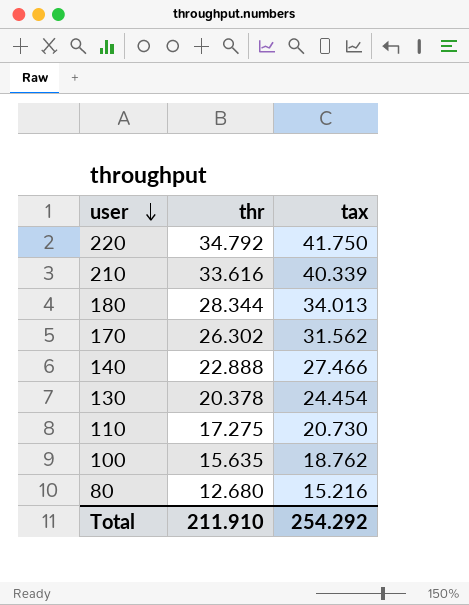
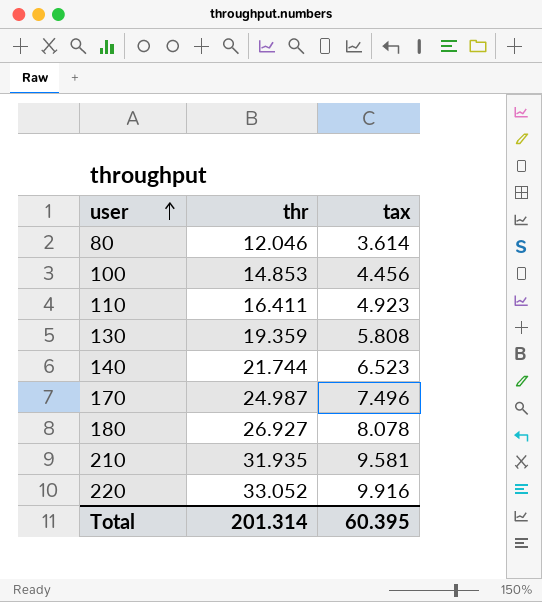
row order: user descending -> user ascending
column tax | formula: [thr] * 1.2 -> [thr] * 0.3
80 | thr: 12.680 -> 12.046
100 | thr: 15.635 -> 14.853
110 | thr: 17.275 -> 16.411
130 | thr: 20.378 -> 19.359
140 | thr: 22.888 -> 21.744
170 | thr: 26.302 -> 24.987
180 | thr: 28.344 -> 26.927
210 | thr: 33.616 -> 31.935
220 | thr: 34.792 -> 33.052
Total | thr: 211.910 -> 201.314
Total | tax: 254.292 -> 60.395

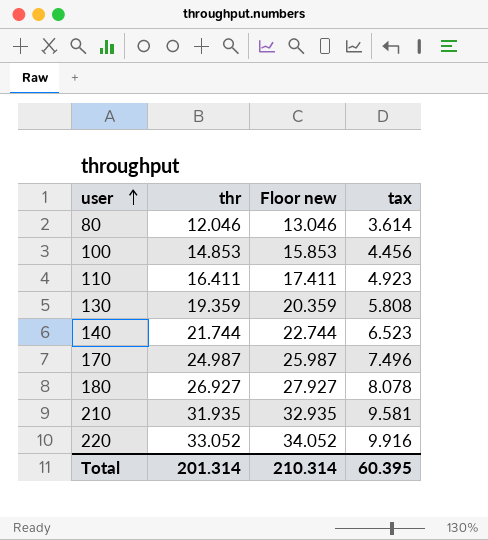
column Floor new | formula: none -> [thr] + 1

